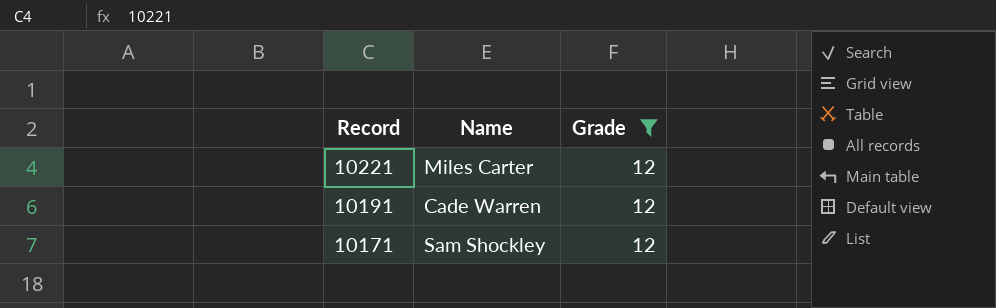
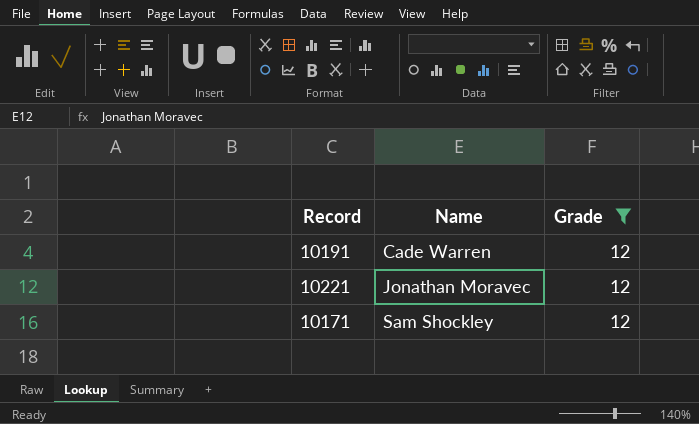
row order: Record descending -> Name ascending
10221 | Name: Miles Carter -> Jonathan Moravec

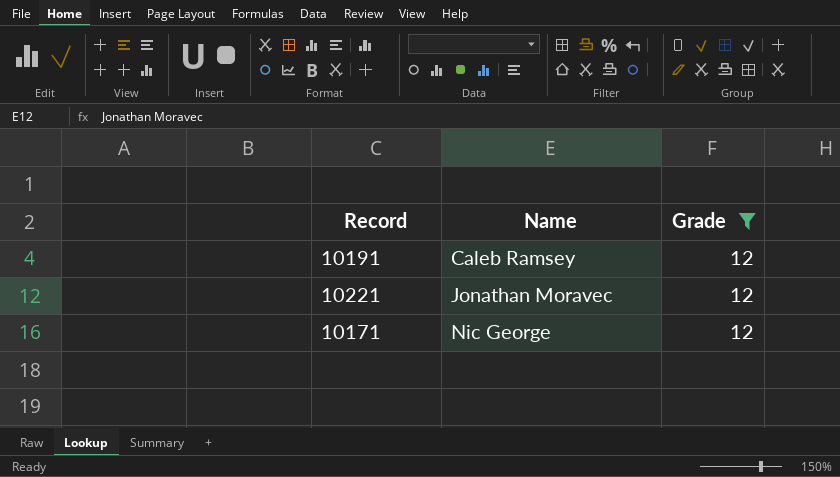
10191 | Name: Cade Warren -> Caleb Ramsey
10171 | Name: Sam Shockley -> Nic George

